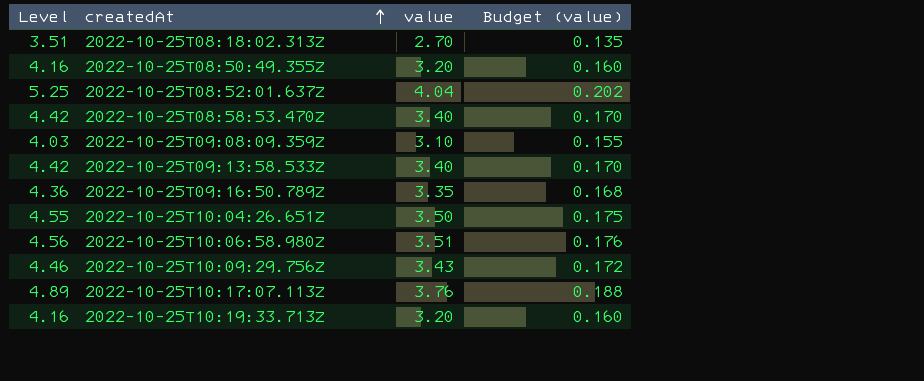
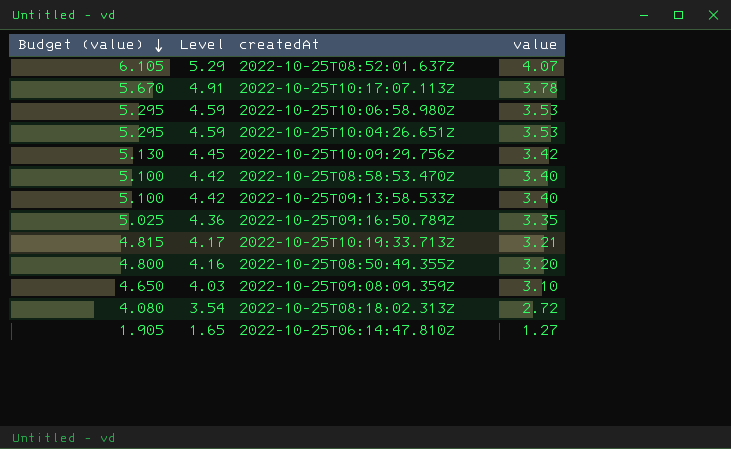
row order: createdAt ascending -> Budget (value) descending
column Budget (value) | formula: [value] * 0.05 -> [value] * 1.5
column Budget (value) | position: 4 -> 1
2022-10-25T08:52:01.637Z | Level: 5.25 -> 5.29
2022-10-25T08:52:01.637Z | value: 4.04 -> 4.07
2022-10-25T10:17:07.113Z | Level: 4.89 -> 4.91
2022-10-25T10:17:07.113Z | value: 3.76 -> 3.78
2022-10-25T10:06:58.980Z | Level: 4.56 -> 4.59
2022-10-25T10:06:58.980Z | value: 3.51 -> 3.53
2022-10-25T10:04:26.651Z | Level: 4.55 -> 4.59
2022-10-25T10:04:26.651Z | value: 3.50 -> 3.53
2022-10-25T10:09:29.756Z | Level: 4.46 -> 4.45
2022-10-25T10:09:29.756Z | value: 3.43 -> 3.42
2022-10-25T10:19:33.713Z | Level: 4.16 -> 4.17
2022-10-25T10:19:33.713Z | value: 3.20 -> 3.21
2022-10-25T08:18:02.313Z | Level: 3.51 -> 3.54
2022-10-25T08:18:02.313Z | value: 2.70 -> 2.72
row 2022-10-25T06:14:47.810Z: none -> 1.905 | 1.65 | 1.27

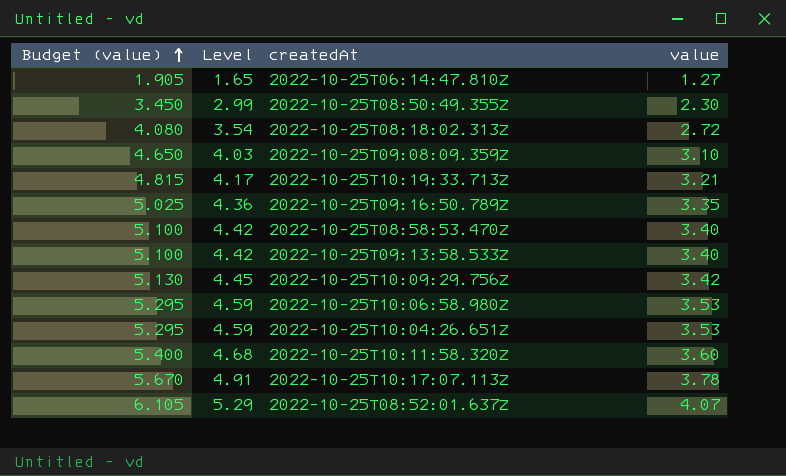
row order: Budget (value) descending -> Budget (value) ascending
2022-10-25T08:50:49.355Z | Budget (value): 4.800 -> 3.450
2022-10-25T08:50:49.355Z | Level: 4.16 -> 2.99
2022-10-25T08:50:49.355Z | value: 3.20 -> 2.30
row 2022-10-25T10:11:58.320Z: none -> 5.400 | 4.68 | 3.60

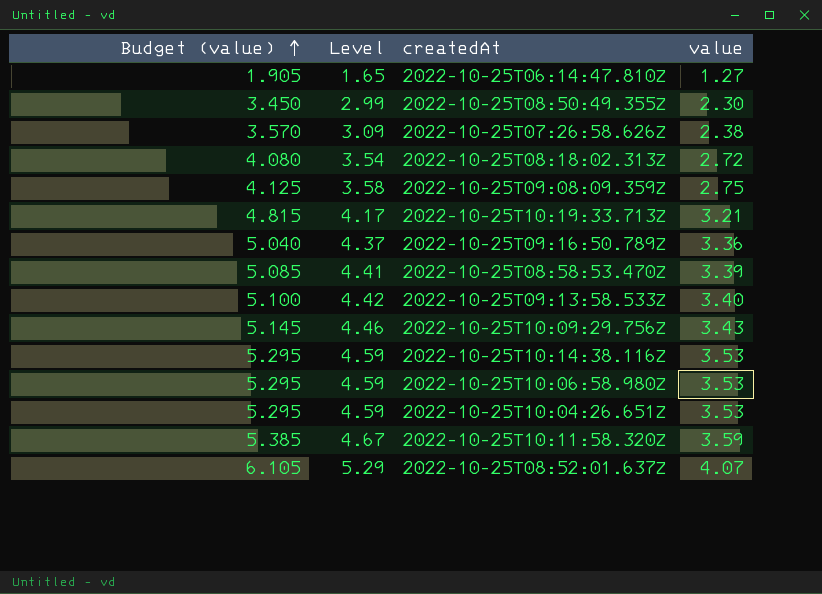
row 2022-10-25T10:17:07.113Z: 5.670 | 4.91 | 3.78 -> none
row 2022-10-25T07:26:58.626Z: none -> 3.570 | 3.09 | 2.38
2022-10-25T09:08:09.359Z | Budget (value): 4.650 -> 4.125
2022-10-25T09:08:09.359Z | Level: 4.03 -> 3.58
2022-10-25T09:08:09.359Z | value: 3.10 -> 2.75
2022-10-25T09:16:50.789Z | Budget (value): 5.025 -> 5.040
2022-10-25T09:16:50.789Z | Level: 4.36 -> 4.37
2022-10-25T09:16:50.789Z | value: 3.35 -> 3.36
2022-10-25T08:58:53.470Z | Budget (value): 5.100 -> 5.085
2022-10-25T08:58:53.470Z | Level: 4.42 -> 4.41
2022-10-25T08:58:53.470Z | value: 3.40 -> 3.39
2022-10-25T10:09:29.756Z | Budget (value): 5.130 -> 5.145
2022-10-25T10:09:29.756Z | Level: 4.45 -> 4.46
2022-10-25T10:09:29.756Z | value: 3.42 -> 3.43
row 2022-10-25T10:14:38.116Z: none -> 5.295 | 4.59 | 3.53
2022-10-25T10:11:58.320Z | Budget (value): 5.400 -> 5.385
2022-10-25T10:11:58.320Z | Level: 4.68 -> 4.67
2022-10-25T10:11:58.320Z | value: 3.60 -> 3.59

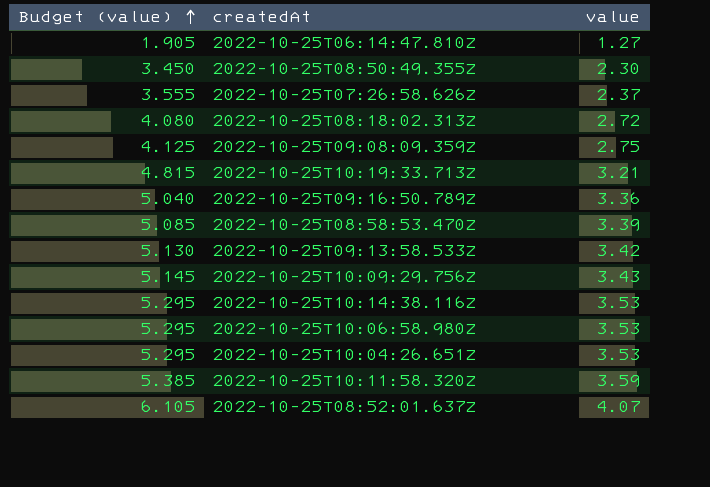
column Level | formula: [value] * 1.3 -> none
2022-10-25T07:26:58.626Z | Budget (value): 3.570 -> 3.555
2022-10-25T07:26:58.626Z | value: 2.38 -> 2.37
2022-10-25T09:13:58.533Z | Budget (value): 5.100 -> 5.130
2022-10-25T09:13:58.533Z | value: 3.40 -> 3.42

